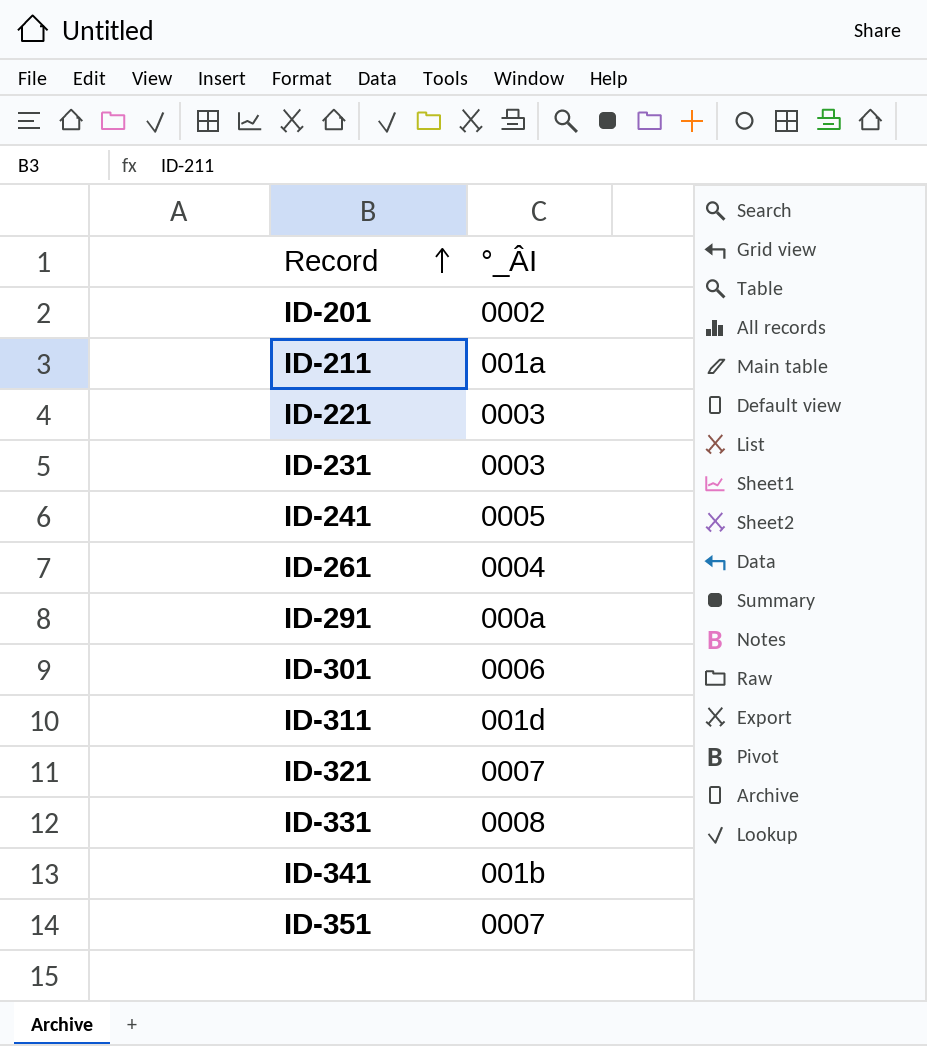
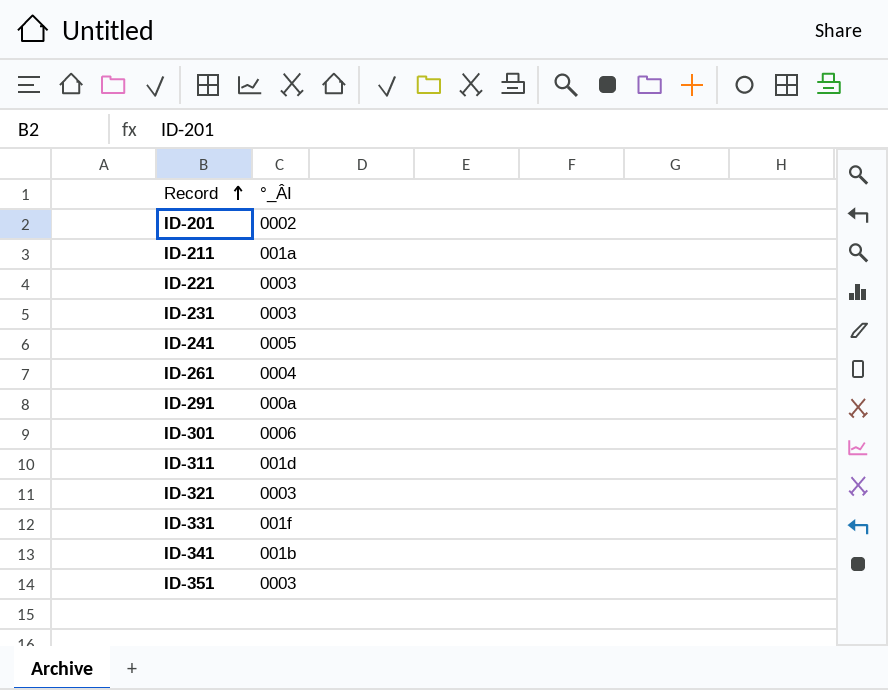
ID-321 | °_ÂI: 0007 -> 0003
ID-331 | °_ÂI: 0008 -> 001f
ID-351 | °_ÂI: 0007 -> 0003

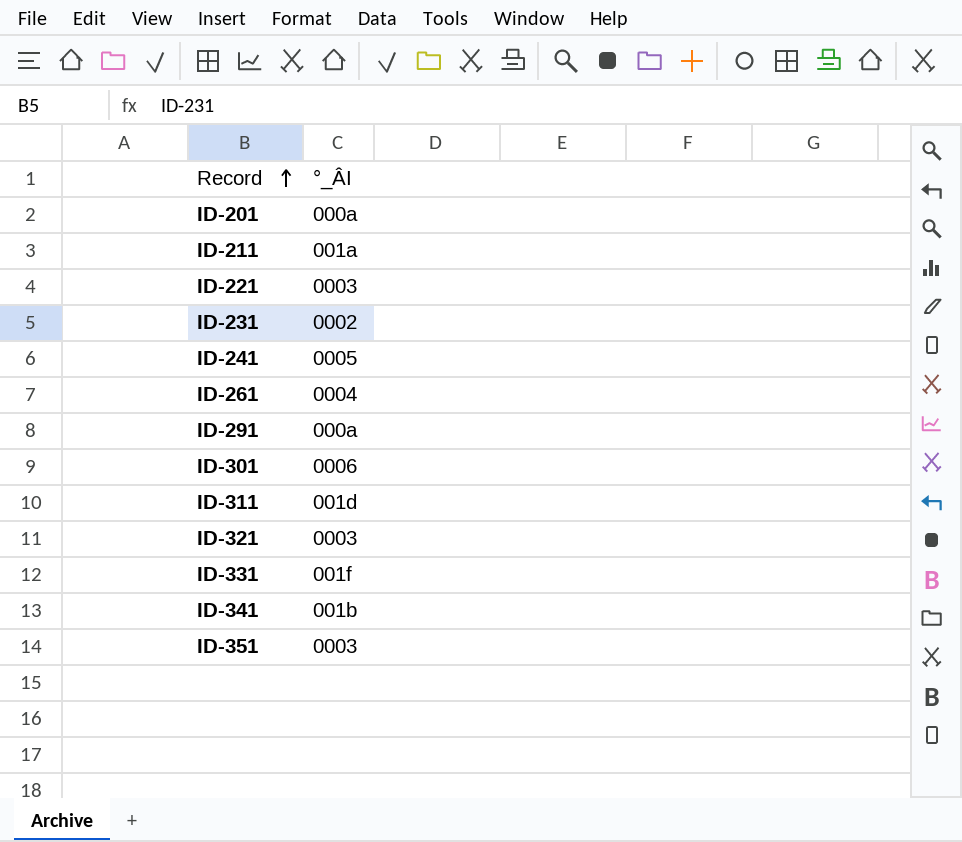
ID-201 | °_ÂI: 0002 -> 000a
ID-231 | °_ÂI: 0003 -> 0002

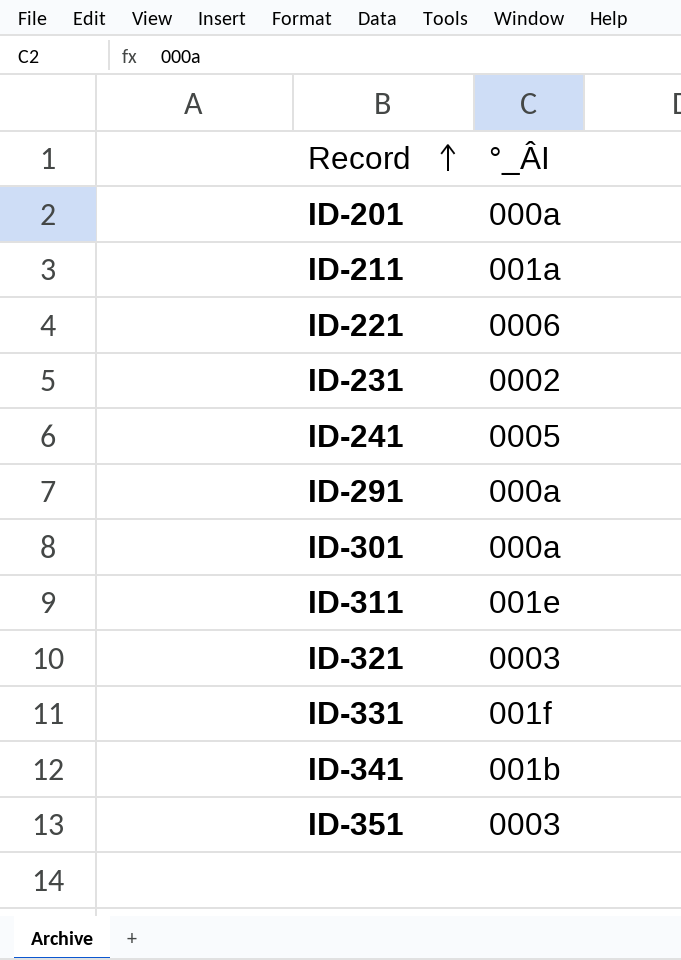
row ID-261: 0004 -> none
ID-221 | °_ÂI: 0003 -> 0006
ID-301 | °_ÂI: 0006 -> 000a
ID-311 | °_ÂI: 001d -> 001e

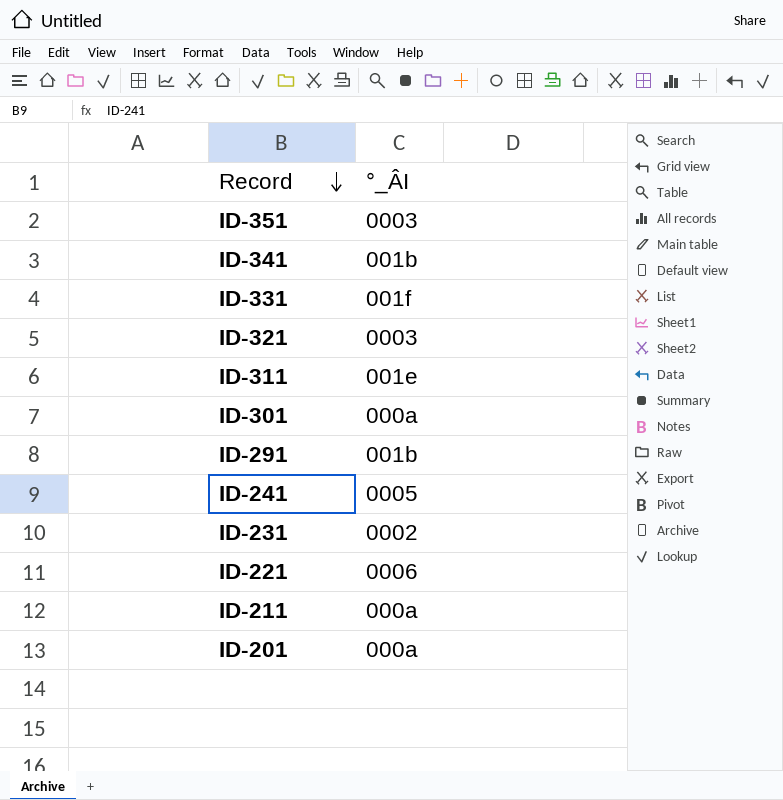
row order: Record ascending -> Record descending
ID-291 | °_ÂI: 000a -> 001b
ID-211 | °_ÂI: 001a -> 000a

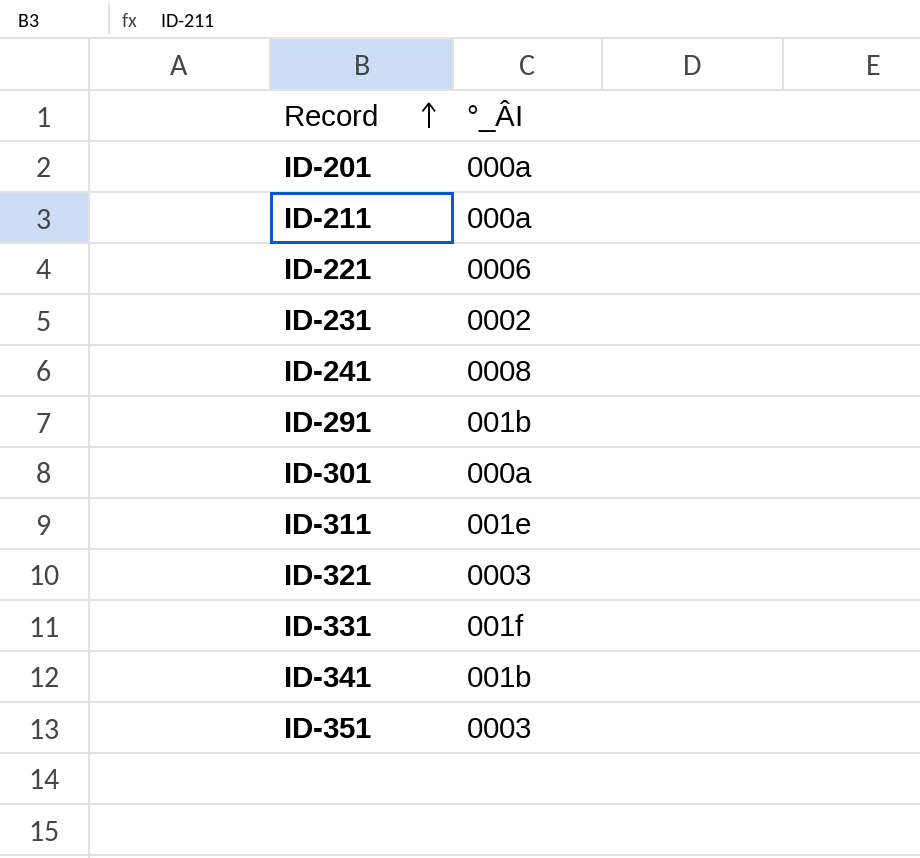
row order: Record descending -> Record ascending
ID-241 | °_ÂI: 0005 -> 0008

